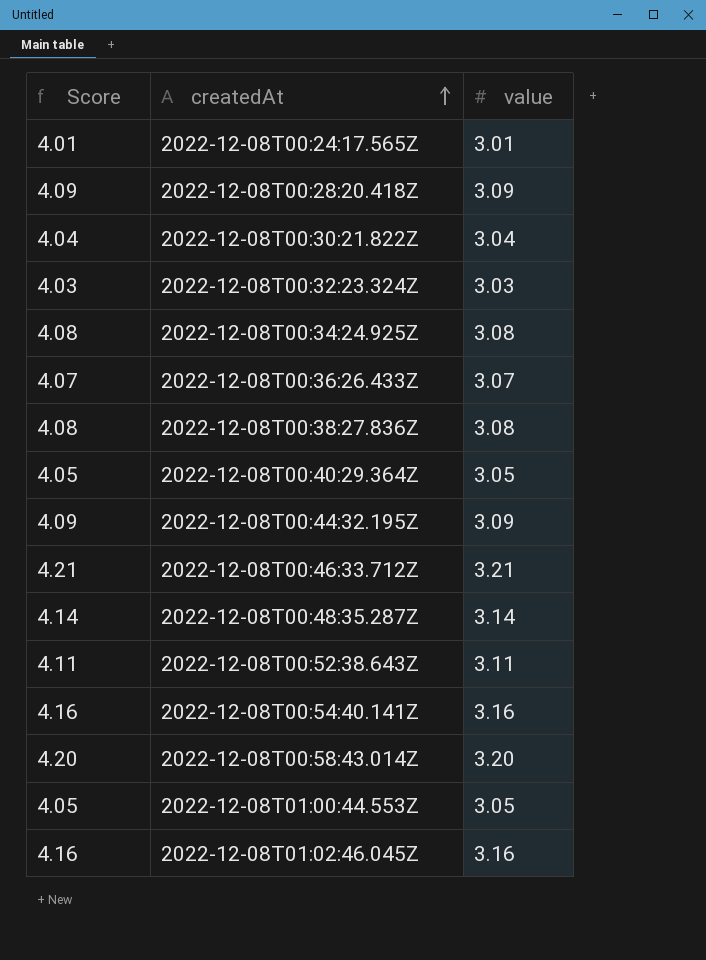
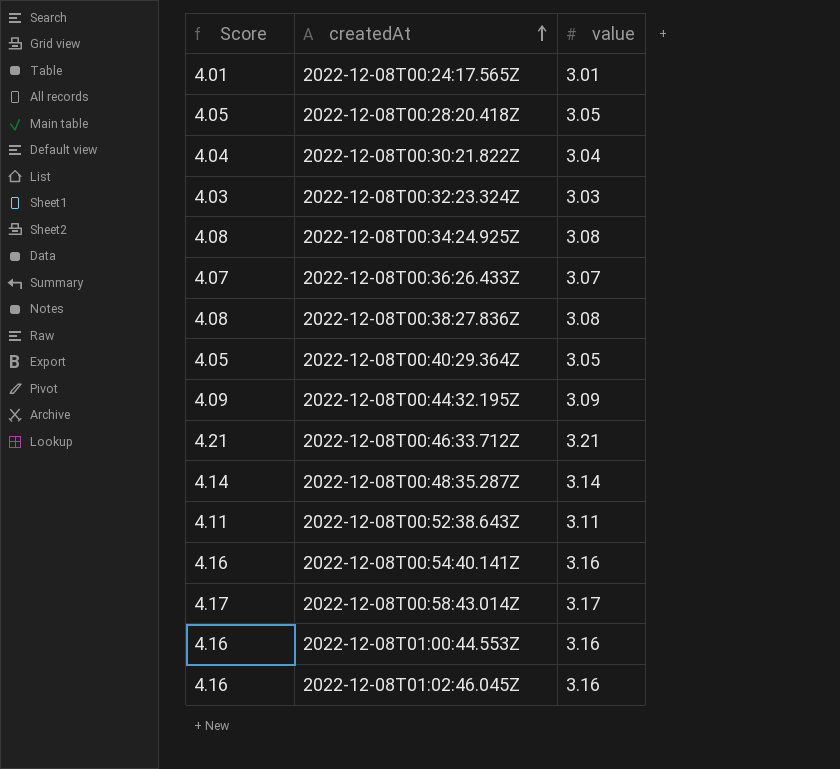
2022-12-08T00:28:20.418Z | Score: 4.09 -> 4.05
2022-12-08T00:28:20.418Z | value: 3.09 -> 3.05
2022-12-08T00:58:43.014Z | Score: 4.20 -> 4.17
2022-12-08T00:58:43.014Z | value: 3.20 -> 3.17
2022-12-08T01:00:44.553Z | Score: 4.05 -> 4.16
2022-12-08T01:00:44.553Z | value: 3.05 -> 3.16

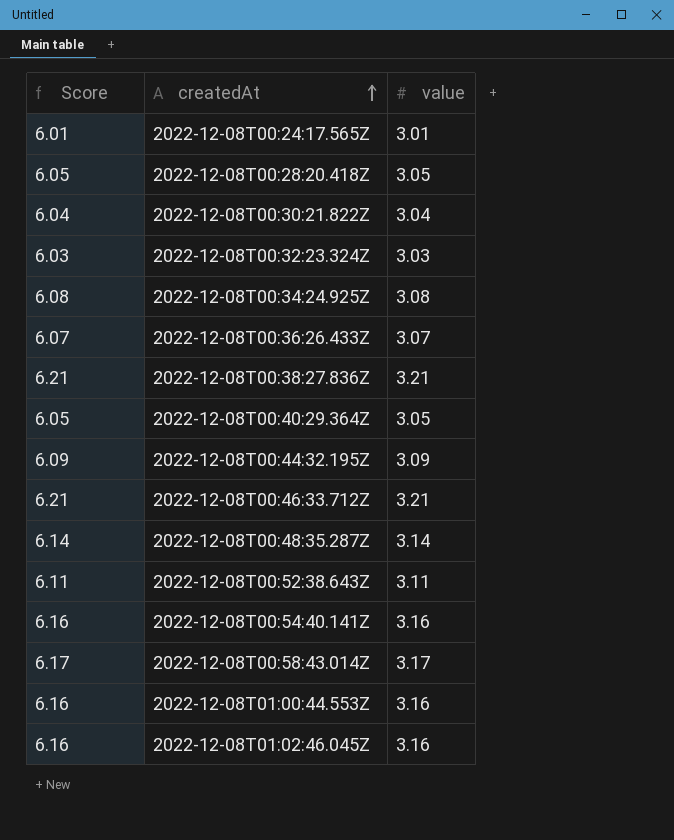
column Score | formula: [value] + 1 -> [value] + 3
2022-12-08T00:38:27.836Z | value: 3.08 -> 3.21

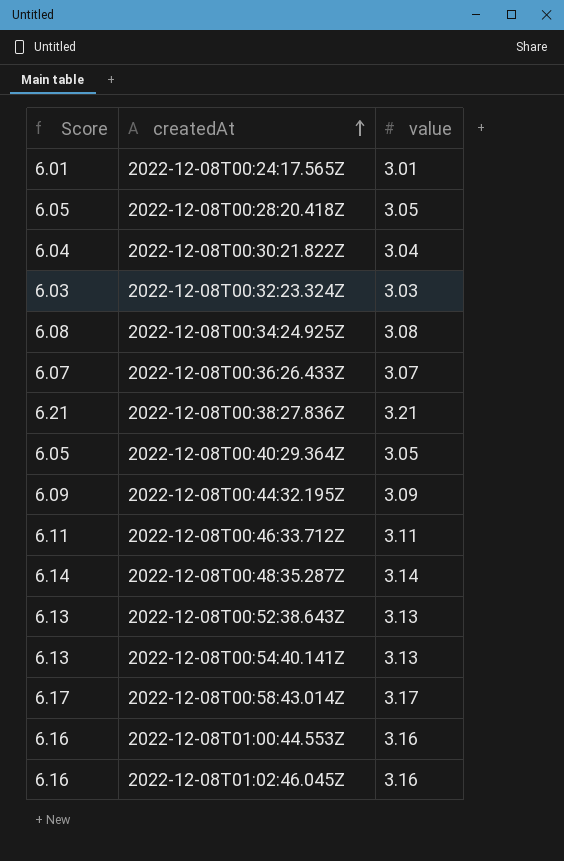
2022-12-08T00:46:33.712Z | Score: 6.21 -> 6.11
2022-12-08T00:46:33.712Z | value: 3.21 -> 3.11
2022-12-08T00:52:38.643Z | Score: 6.11 -> 6.13
2022-12-08T00:52:38.643Z | value: 3.11 -> 3.13
2022-12-08T00:54:40.141Z | Score: 6.16 -> 6.13
2022-12-08T00:54:40.141Z | value: 3.16 -> 3.13

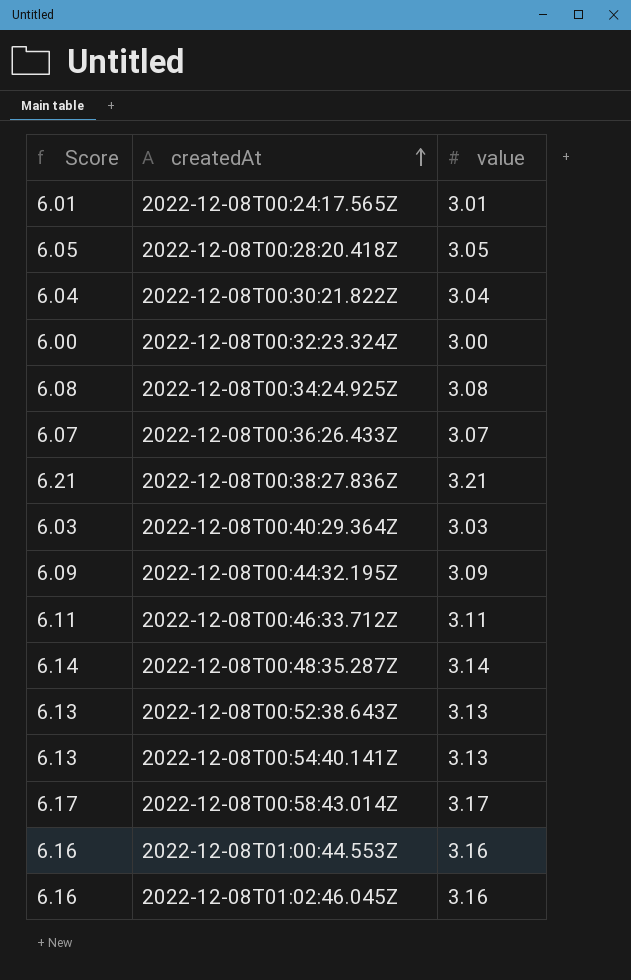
2022-12-08T00:32:23.324Z | Score: 6.03 -> 6.00
2022-12-08T00:32:23.324Z | value: 3.03 -> 3.00
2022-12-08T00:40:29.364Z | Score: 6.05 -> 6.03
2022-12-08T00:40:29.364Z | value: 3.05 -> 3.03

